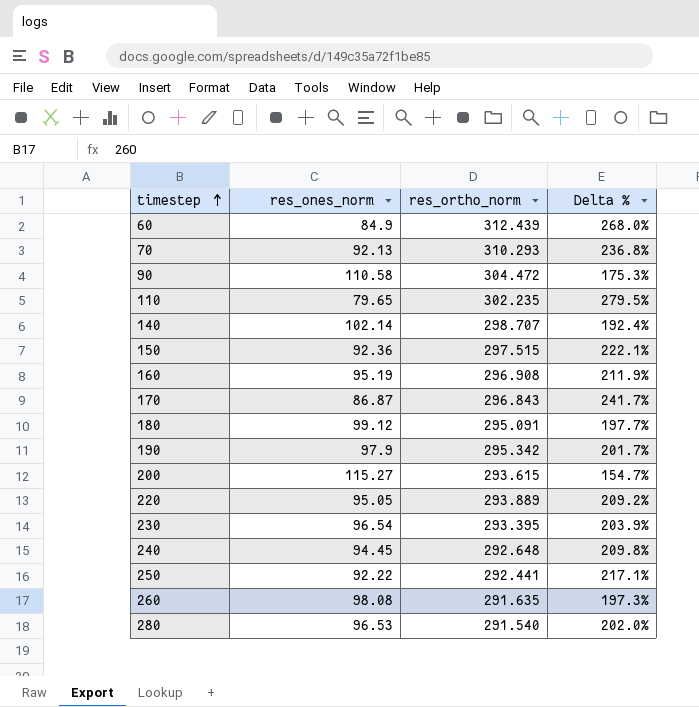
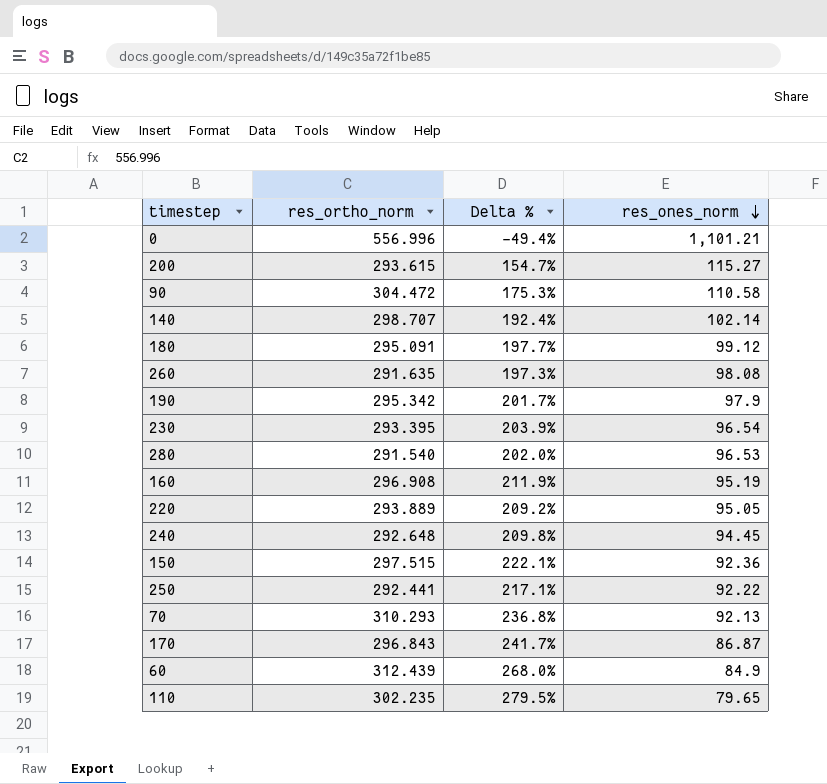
row order: timestep ascending -> res_ones_norm descending
column res_ones_norm | position: 2 -> 4
row 0: none -> 556.996 | -49.4% | 1,101.21

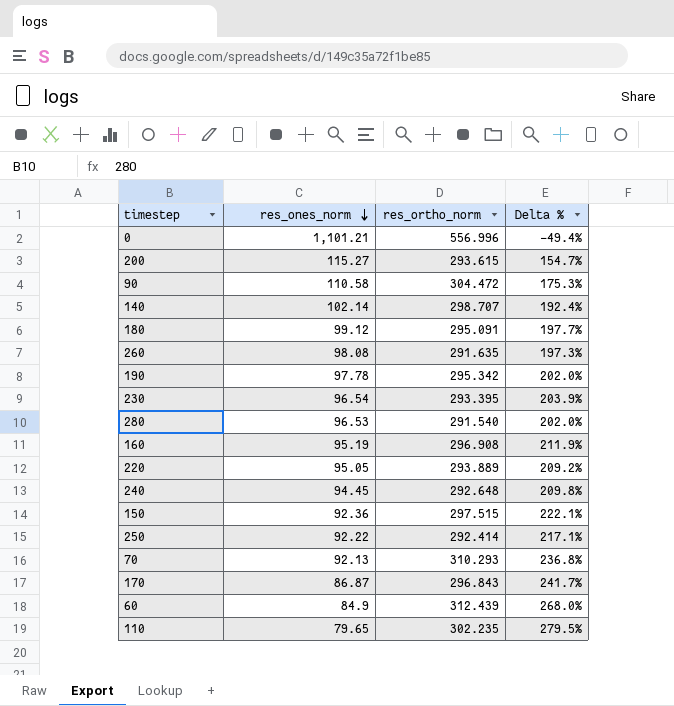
column res_ones_norm | position: 4 -> 2
190 | res_ones_norm: 97.9 -> 97.78
190 | Delta %: 201.7% -> 202.0%
250 | res_ortho_norm: 292.441 -> 292.414

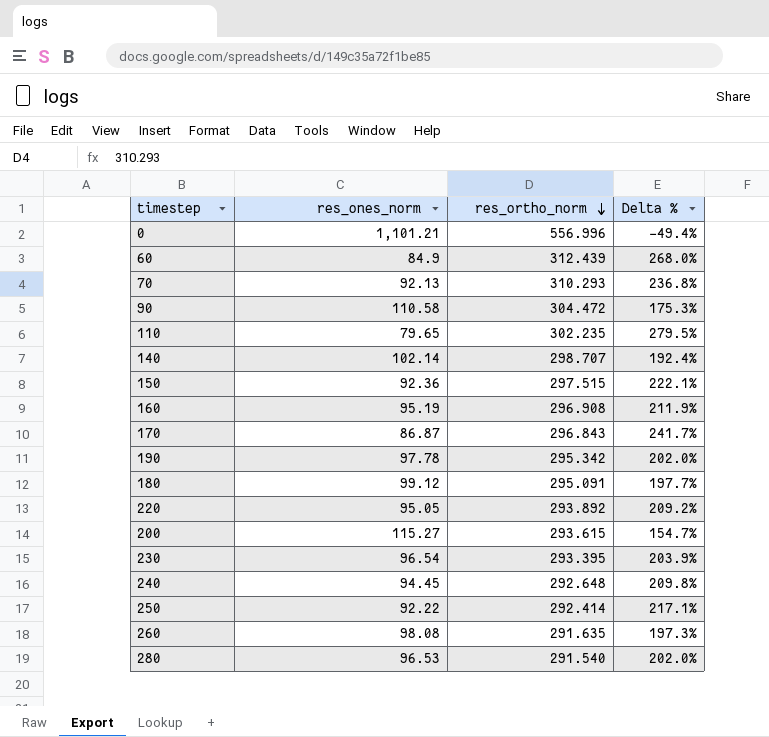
row order: res_ones_norm descending -> res_ortho_norm descending
220 | res_ortho_norm: 293.889 -> 293.892

